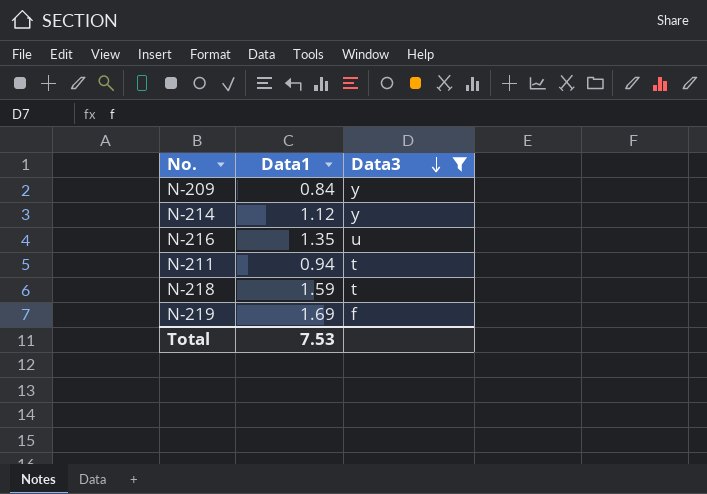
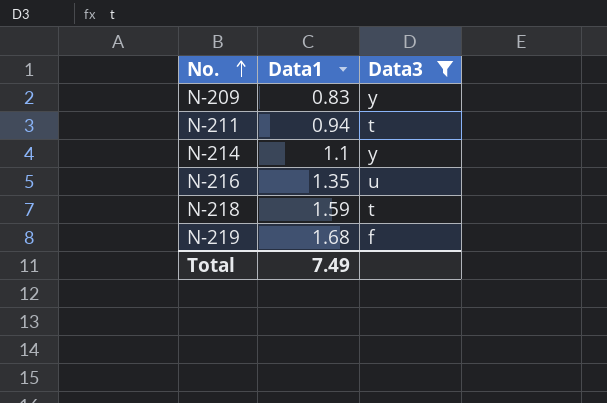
row order: Data3 descending -> No. ascending
N-209 | Data1: 0.84 -> 0.83
N-214 | Data1: 1.12 -> 1.1
N-219 | Data1: 1.69 -> 1.68
Total | Data1: 7.53 -> 7.49

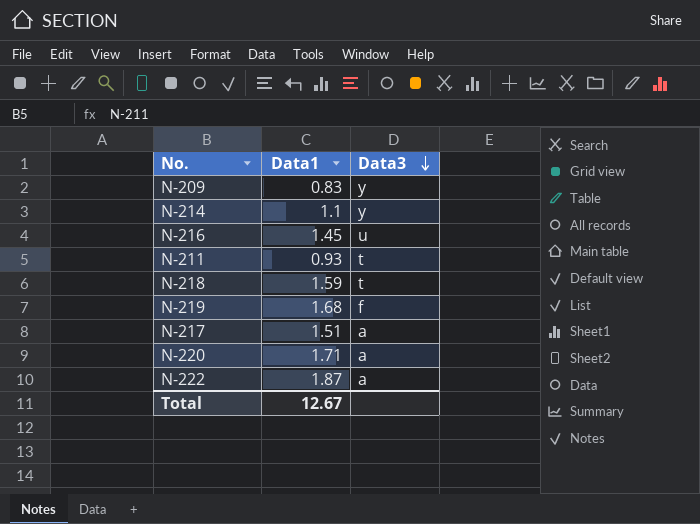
filter: Data3 != a -> none
row order: No. ascending -> Data3 descending
N-216 | Data1: 1.35 -> 1.45
N-211 | Data1: 0.94 -> 0.93
Total | Data1: 7.49 -> 12.67

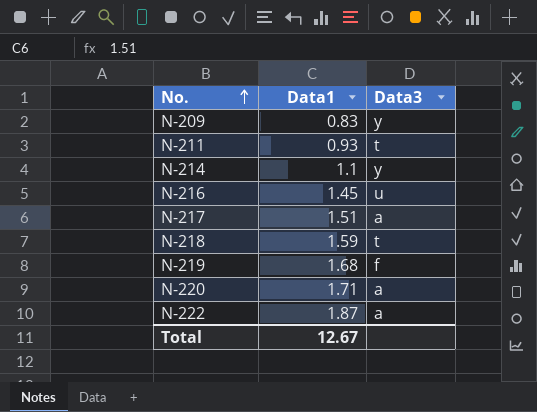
row order: Data3 descending -> No. ascending

